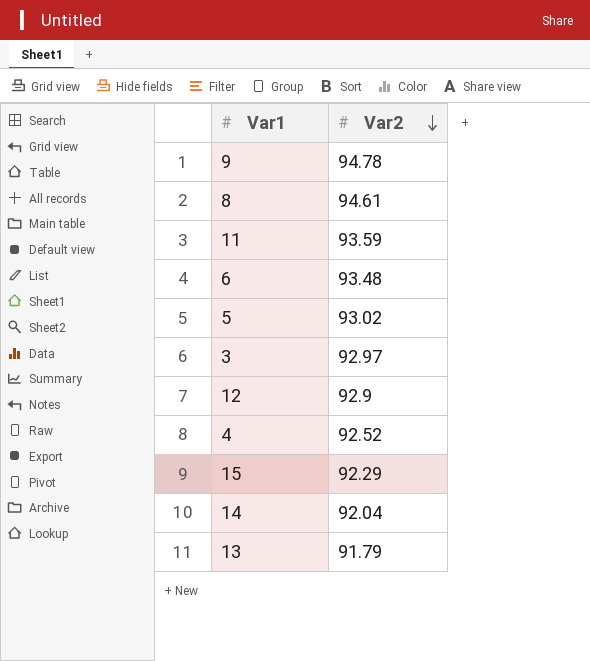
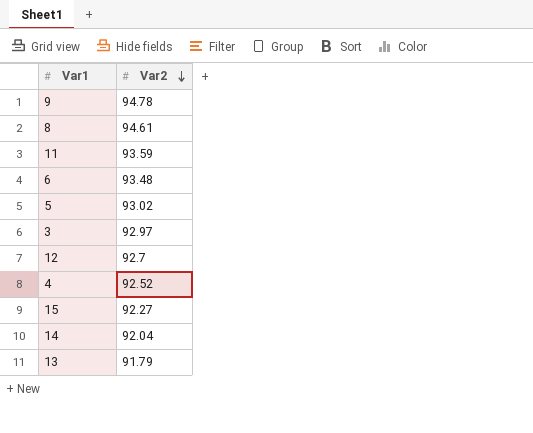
12 | Var2: 92.9 -> 92.7
15 | Var2: 92.29 -> 92.27

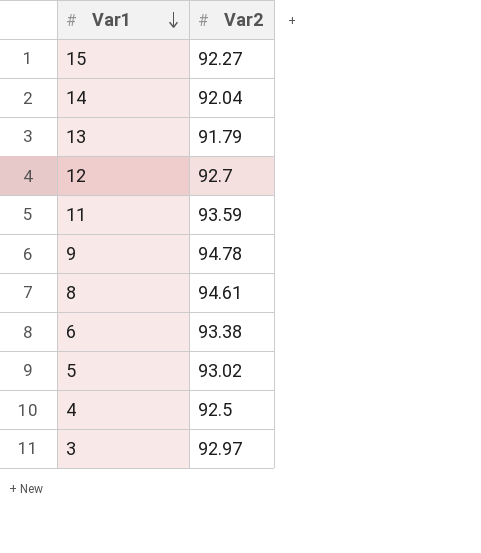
row order: Var2 descending -> Var1 descending
6 | Var2: 93.48 -> 93.38
4 | Var2: 92.52 -> 92.5

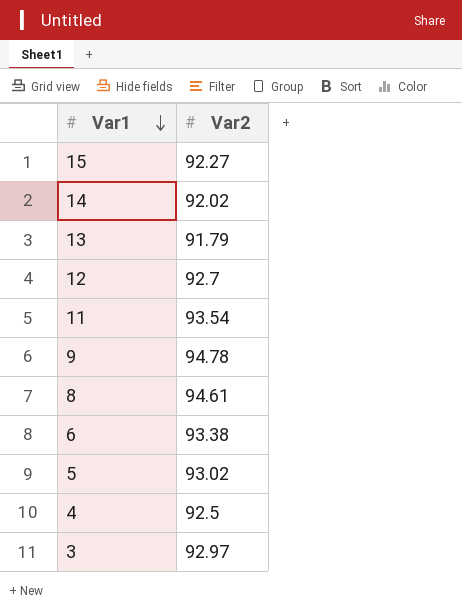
14 | Var2: 92.04 -> 92.02
11 | Var2: 93.59 -> 93.54

